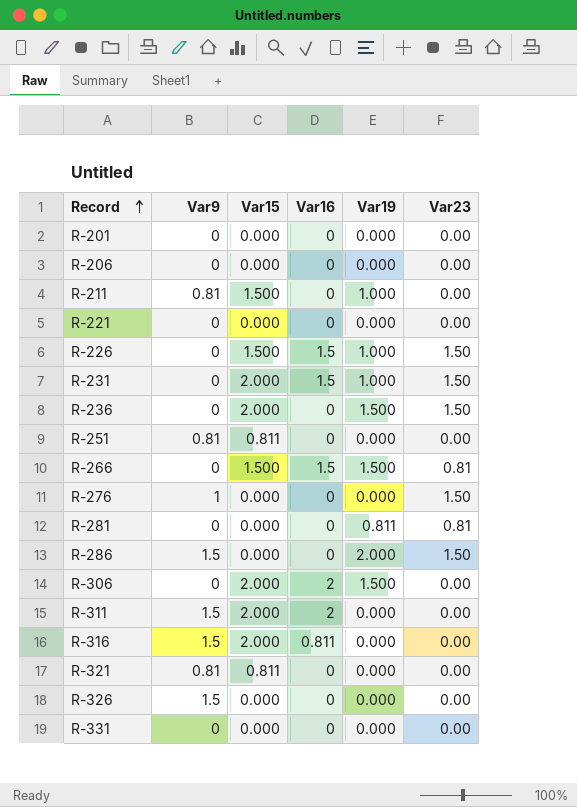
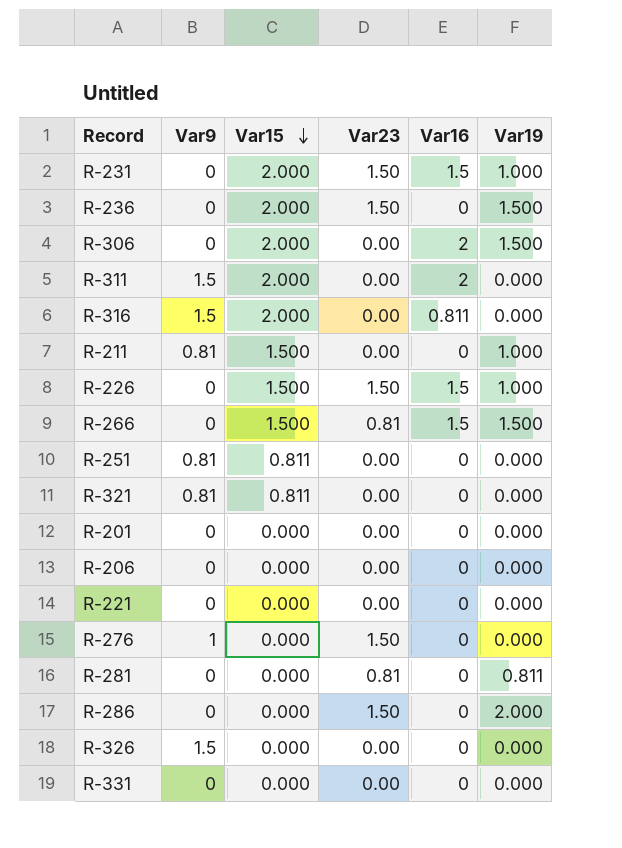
row order: Record ascending -> Var15 descending
column Var23 | position: 6 -> 4
R-286 | Var9: 1.5 -> 0

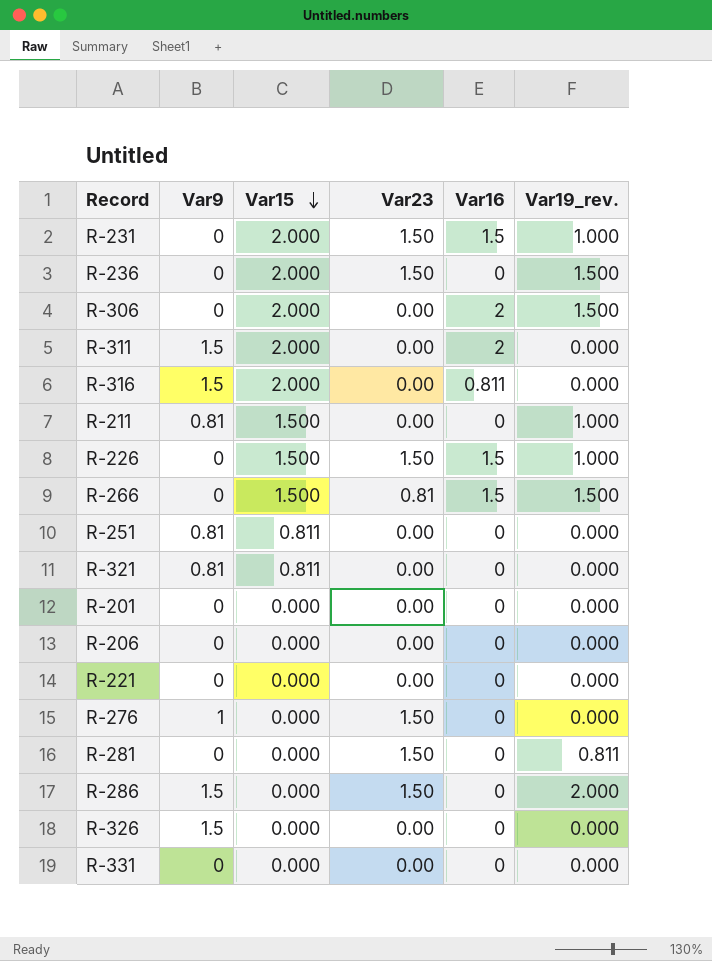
column name: Var19 -> Var19_rev.
R-281 | Var23: 0.81 -> 1.50
R-286 | Var9: 0 -> 1.5

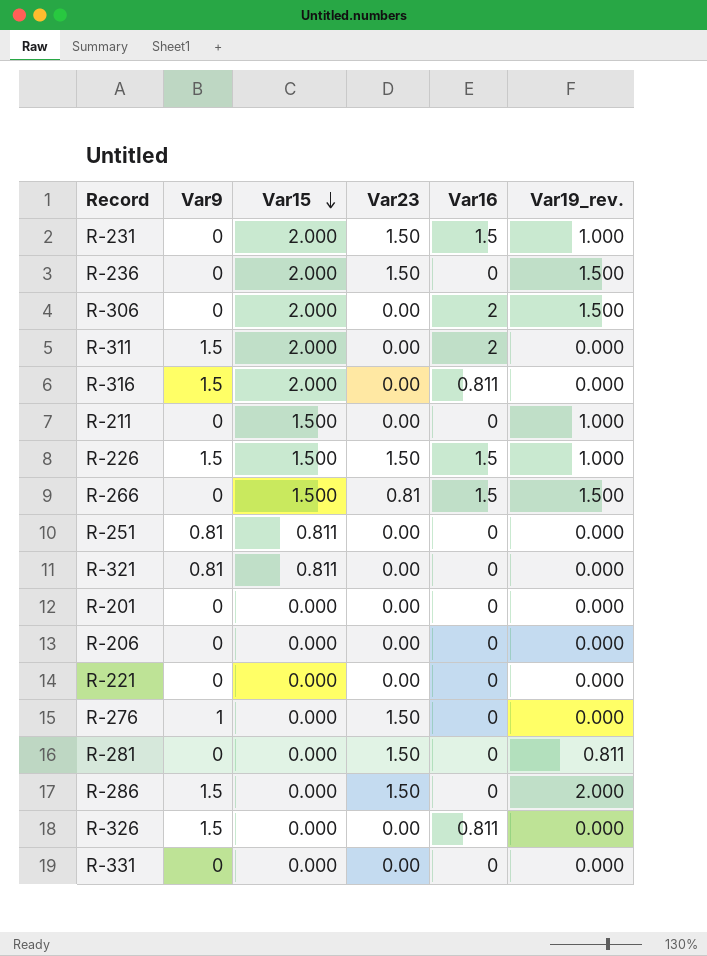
R-211 | Var9: 0.81 -> 0
R-226 | Var9: 0 -> 1.5
R-326 | Var16: 0 -> 0.811

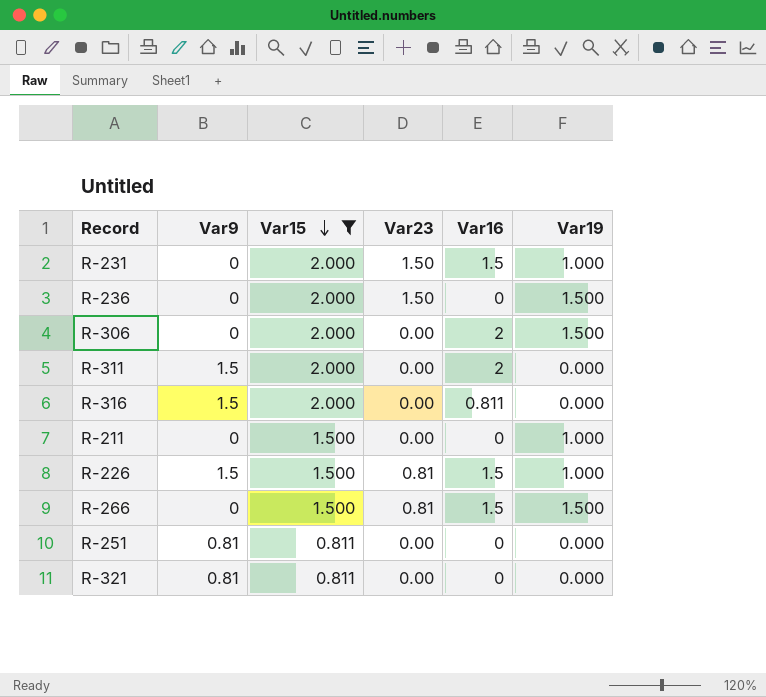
filter: none -> Var15 != 0.000
column name: Var19_rev. -> Var19
R-226 | Var23: 1.50 -> 0.81

